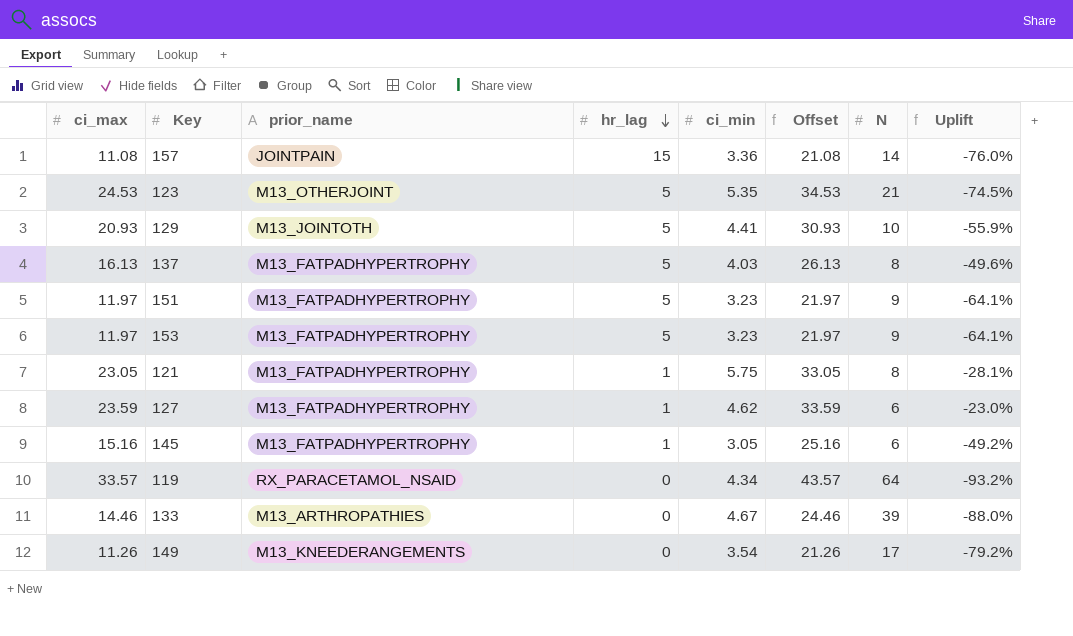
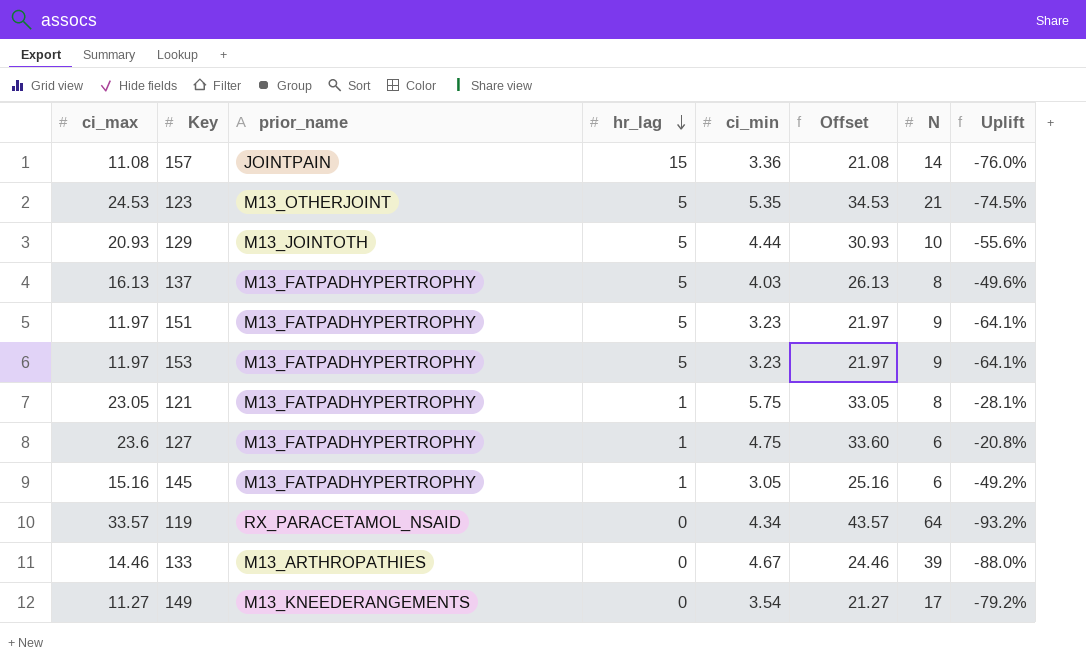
129 | ci_min: 4.41 -> 4.44
129 | Uplift: -55.9% -> -55.6%
127 | ci_max: 23.59 -> 23.6
127 | ci_min: 4.62 -> 4.75
127 | Offset: 33.59 -> 33.60
127 | Uplift: -23.0% -> -20.8%
149 | ci_max: 11.26 -> 11.27
149 | Offset: 21.26 -> 21.27

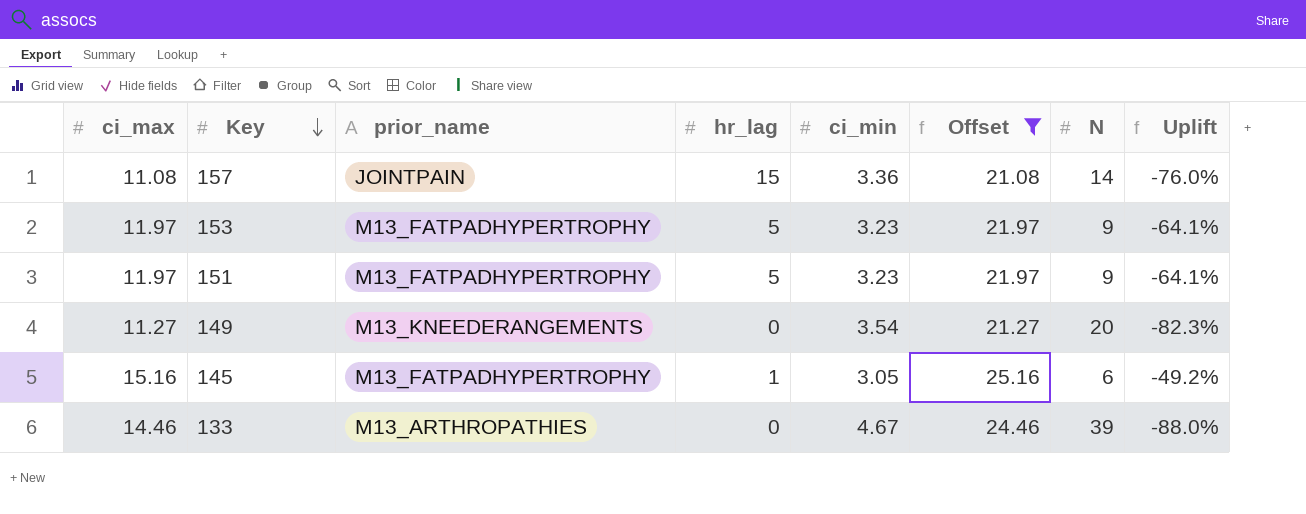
filter: none -> Offset <= 25.16
row order: hr_lag descending -> Key descending
149 | N: 17 -> 20
149 | Uplift: -79.2% -> -82.3%

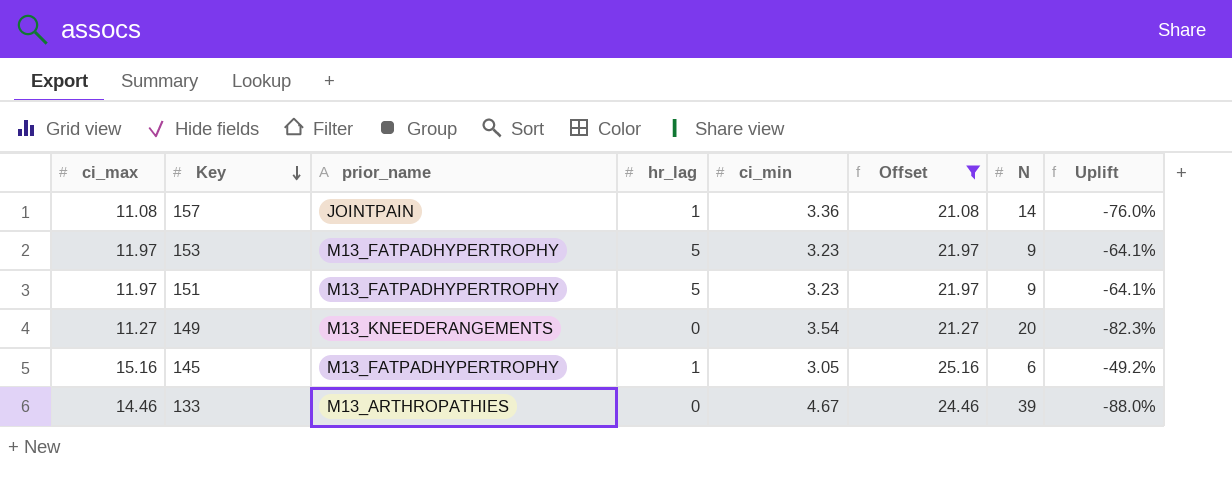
157 | hr_lag: 15 -> 1

